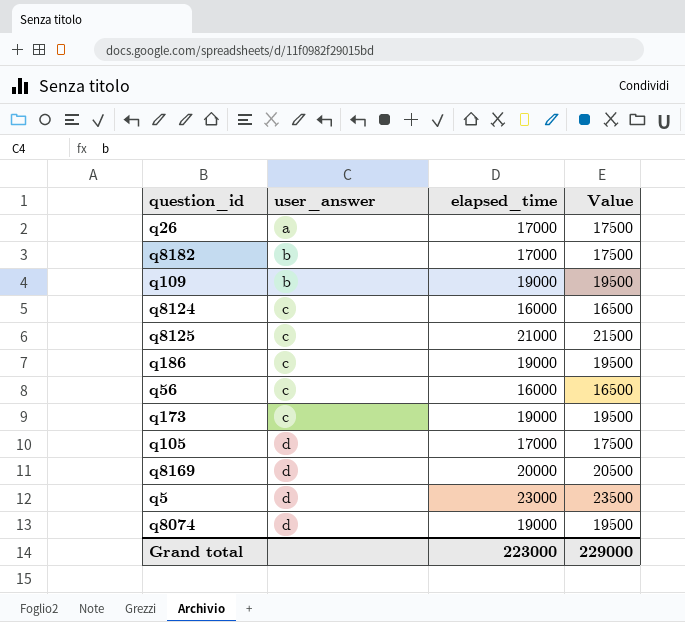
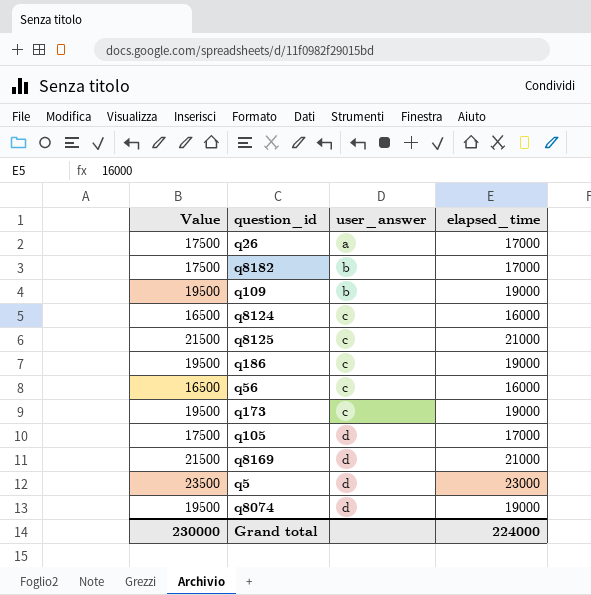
column Value | position: 4 -> 1
q8169 | Value: 20500 -> 21500
q8169 | elapsed_time: 20000 -> 21000
Grand total | Value: 229000 -> 230000
Grand total | elapsed_time: 223000 -> 224000

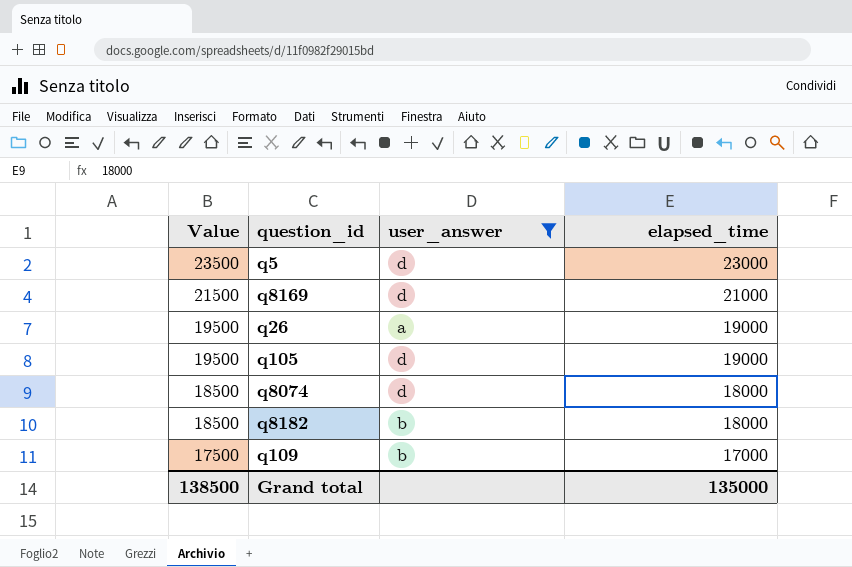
filter: none -> user_answer != c
row order: user_answer ascending -> Value descending
q26 | Value: 17500 -> 19500
q26 | elapsed_time: 17000 -> 19000
q105 | Value: 17500 -> 19500
q105 | elapsed_time: 17000 -> 19000
q8074 | Value: 19500 -> 18500
q8074 | elapsed_time: 19000 -> 18000
q8182 | Value: 17500 -> 18500
q8182 | elapsed_time: 17000 -> 18000
q109 | Value: 19500 -> 17500
q109 | elapsed_time: 19000 -> 17000
Grand total | Value: 230000 -> 138500
Grand total | elapsed_time: 224000 -> 135000

